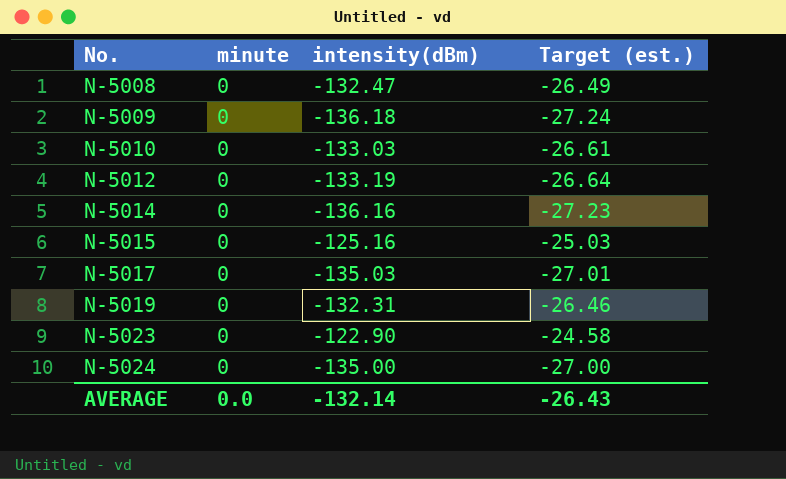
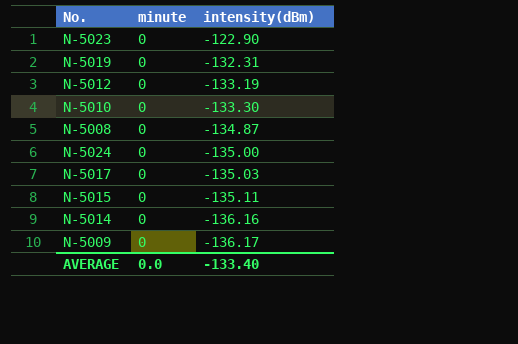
row order: No. ascending -> intensity(dBm) descending
column Target (est.) | formula: [intensity(dBm)] * 0.2 -> none
N-5010 | intensity(dBm): -133.03 -> -133.30
N-5008 | intensity(dBm): -132.47 -> -134.87
N-5015 | intensity(dBm): -125.16 -> -135.11
N-5009 | intensity(dBm): -136.18 -> -136.17
AVERAGE | intensity(dBm): -132.14 -> -133.40

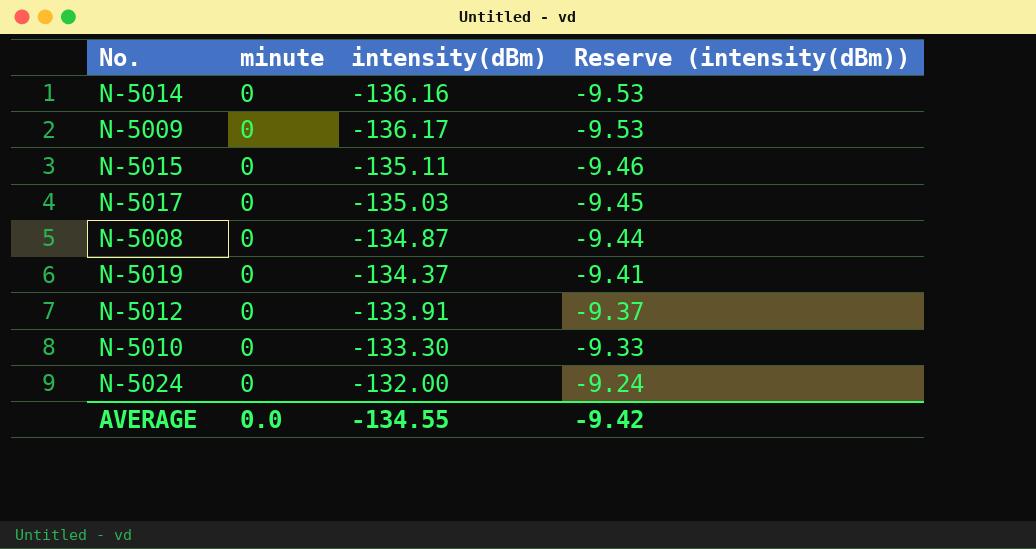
row order: intensity(dBm) descending -> Reserve (intensity(dBm)) ascending
column Reserve (intensity(dBm)) | formula: none -> [intensity(dBm)] * 0.07
row N-5023: 0 | -122.90 -> none
N-5019 | intensity(dBm): -132.31 -> -134.37
N-5012 | intensity(dBm): -133.19 -> -133.91
N-5024 | intensity(dBm): -135.00 -> -132.00
AVERAGE | intensity(dBm): -133.40 -> -134.55

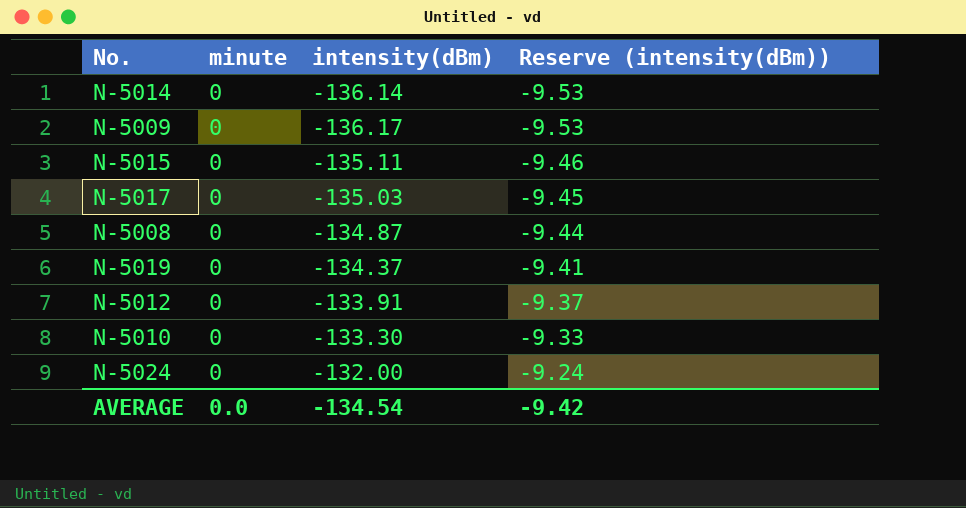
N-5014 | intensity(dBm): -136.16 -> -136.14
AVERAGE | intensity(dBm): -134.55 -> -134.54

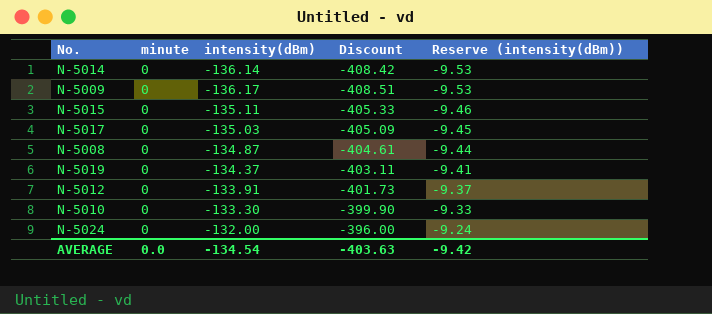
column Discount | formula: none -> [intensity(dBm)] * 3

